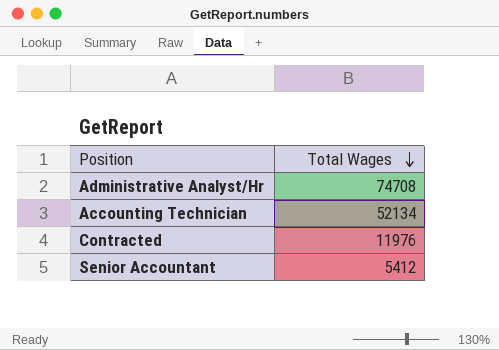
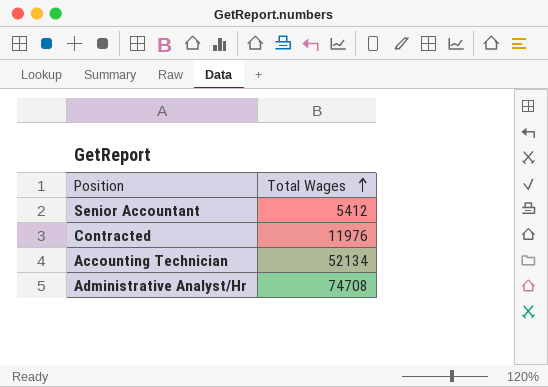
row order: Total Wages descending -> Total Wages ascending

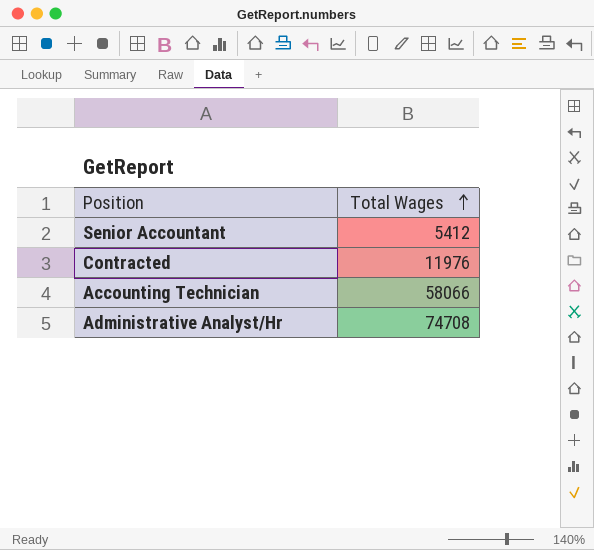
Accounting Technician | Total Wages: 52134 -> 58066

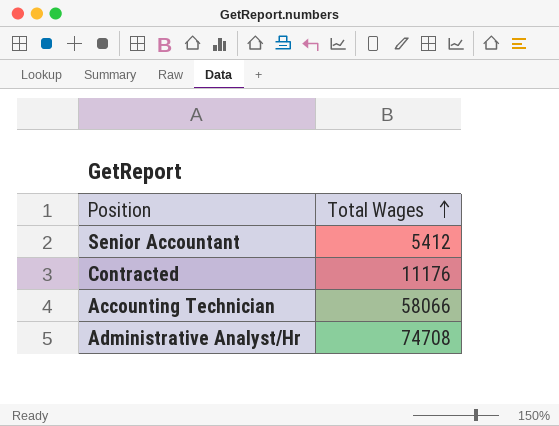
Contracted | Total Wages: 11976 -> 11176

